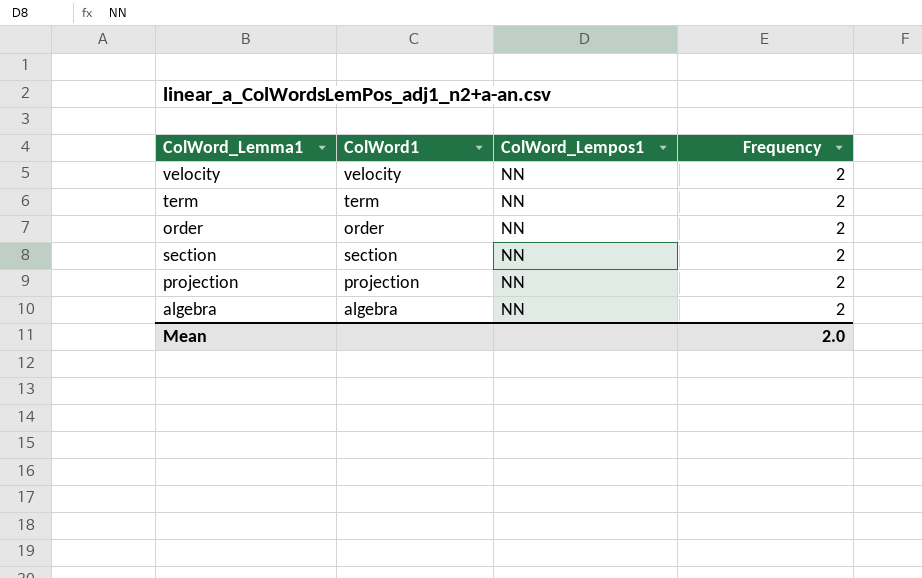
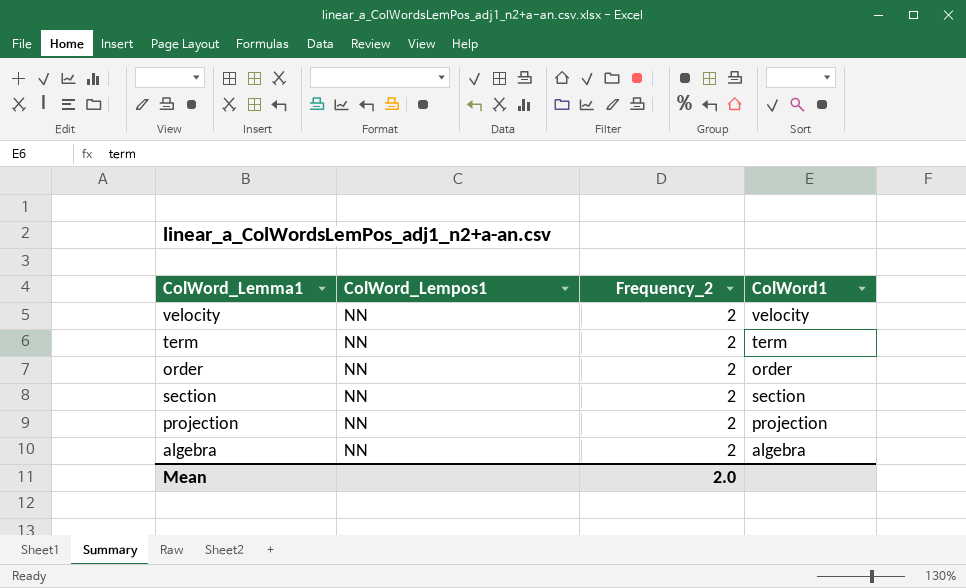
column name: Frequency -> Frequency_2
column ColWord1 | position: 2 -> 4

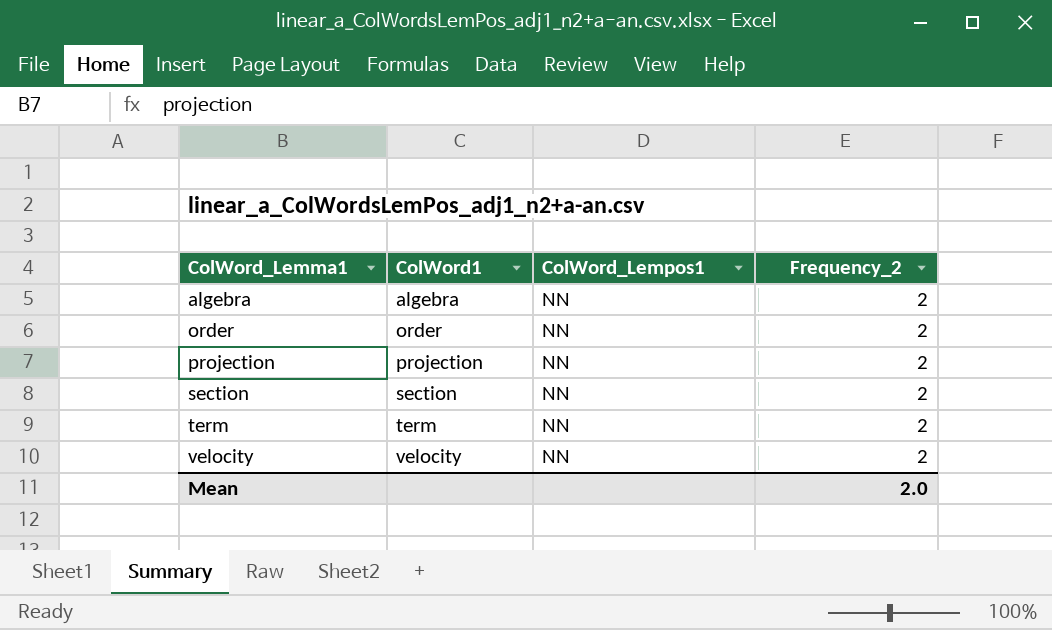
row order: none -> ColWord_Lemma1 ascending
column ColWord1 | position: 4 -> 2

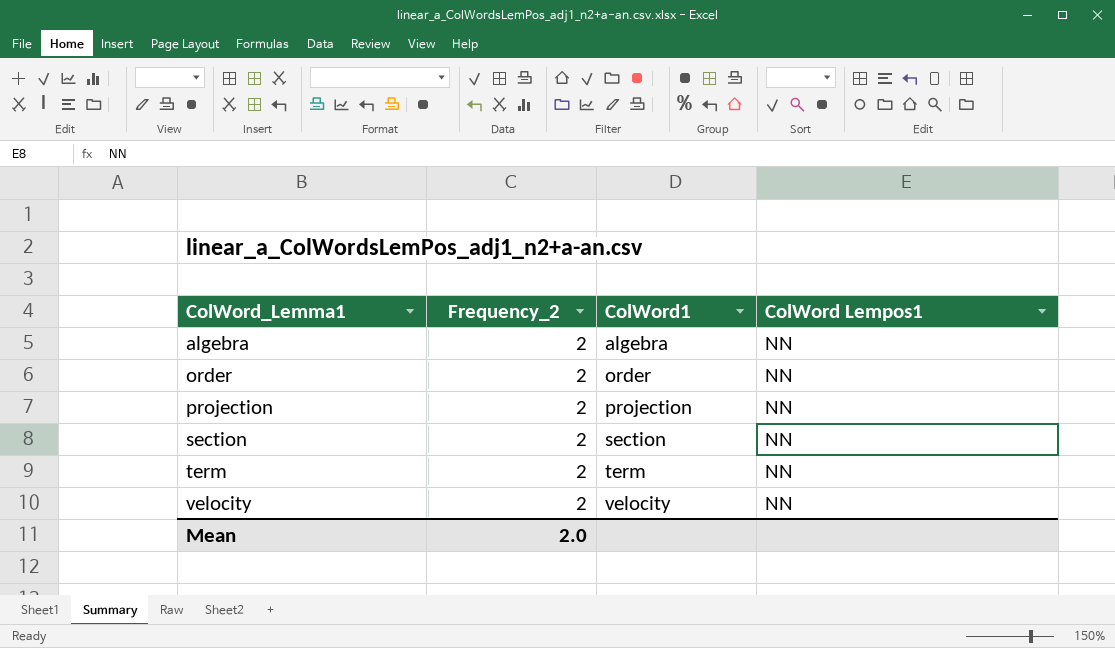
column Frequency_2 | position: 4 -> 2
column name: ColWord_Lempos1 -> ColWord Lempos1

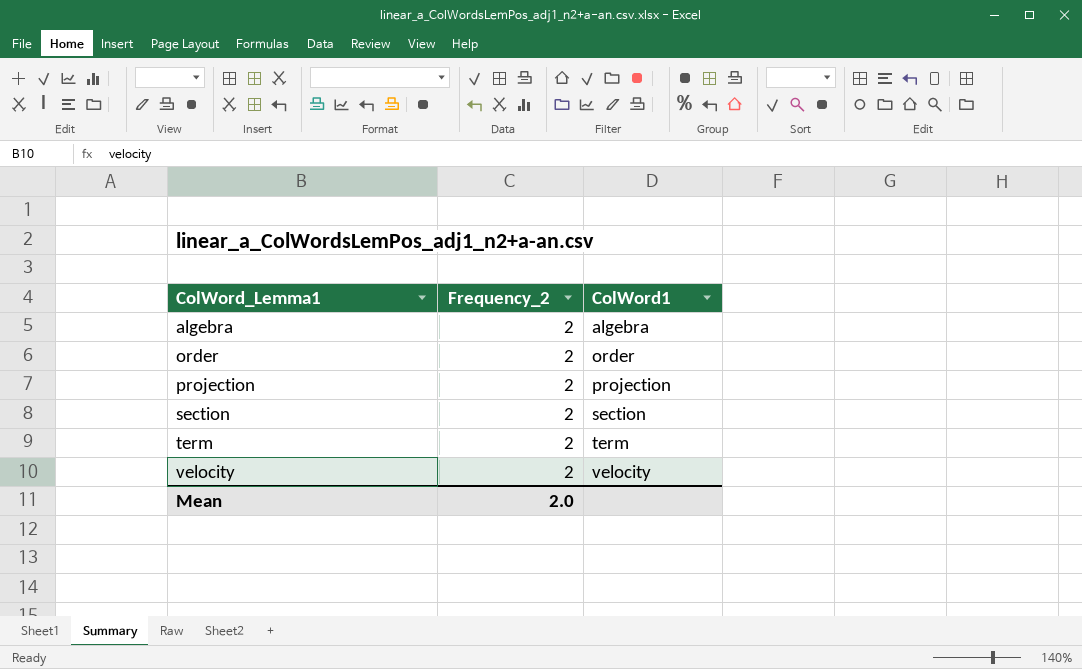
column ColWord Lempos1 | position: 4 -> none

